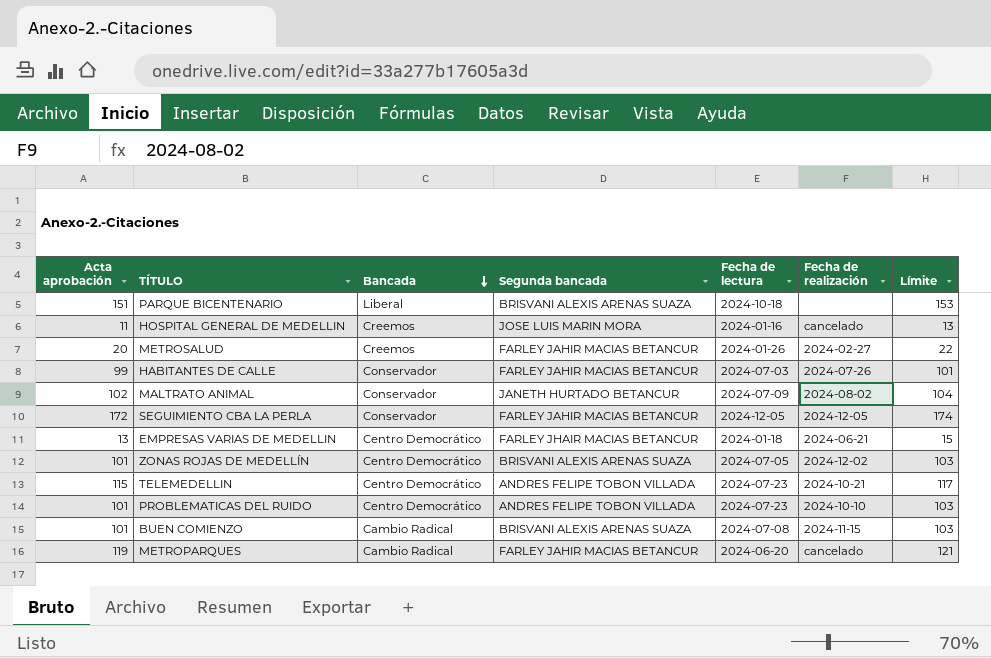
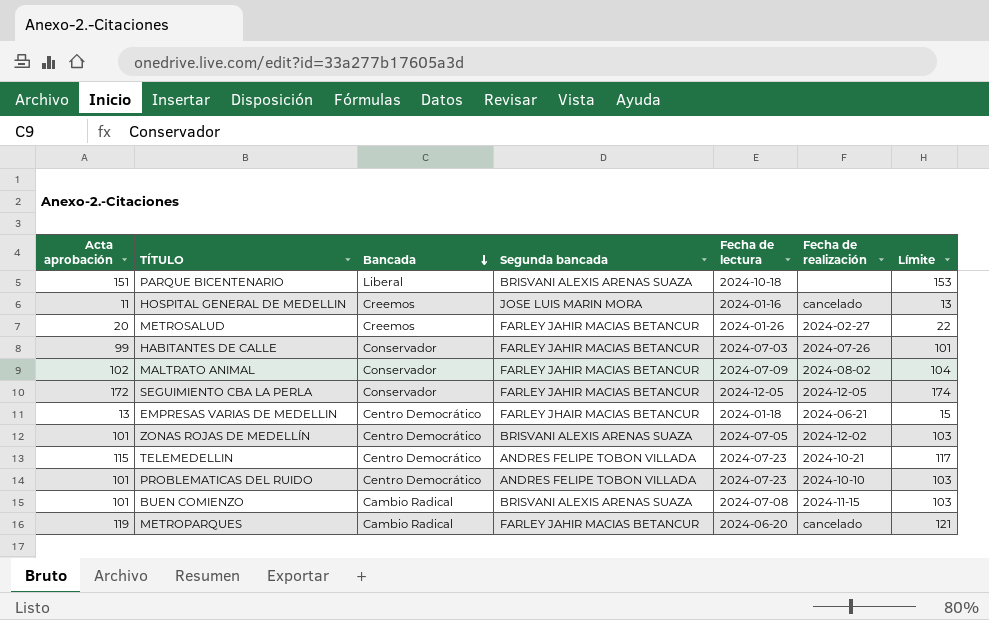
MALTRATO ANIMAL | Segunda bancada: JANETH HURTADO BETANCUR -> FARLEY JAHIR MACIAS BETANCUR

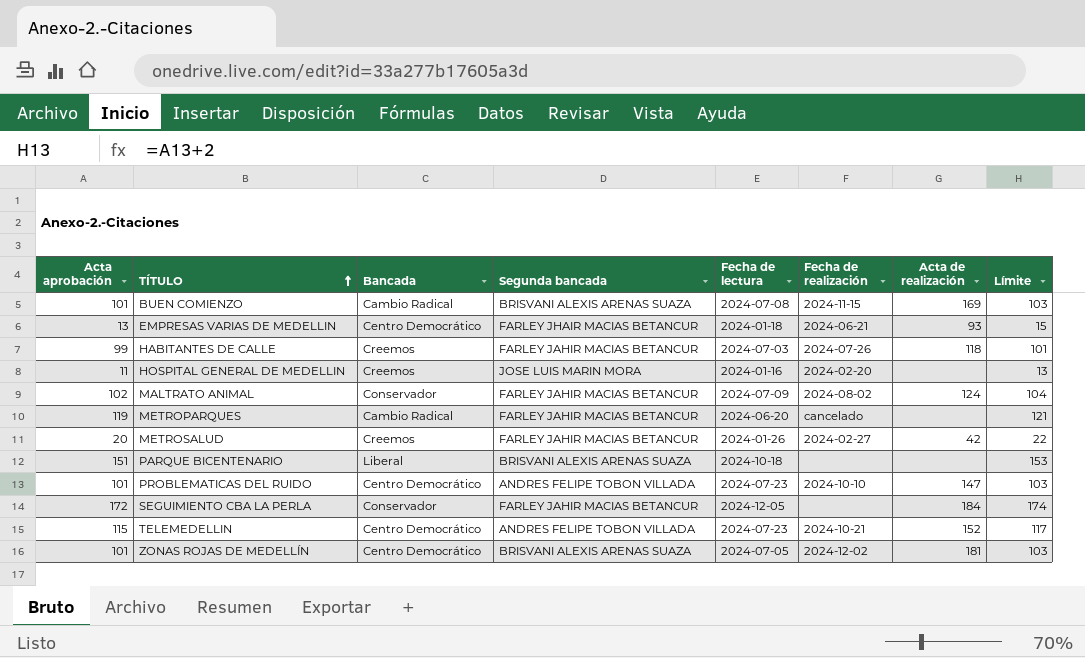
row order: Bancada descending -> TÍTULO ascending
column Acta de realización | position: none -> 7
HABITANTES DE CALLE | Bancada: Conservador -> Creemos
HOSPITAL GENERAL DE MEDELLIN | Fecha de realización: cancelado -> 2024-02-20
SEGUIMIENTO CBA LA PERLA | Fecha de realización: 2024-12-05 -> none

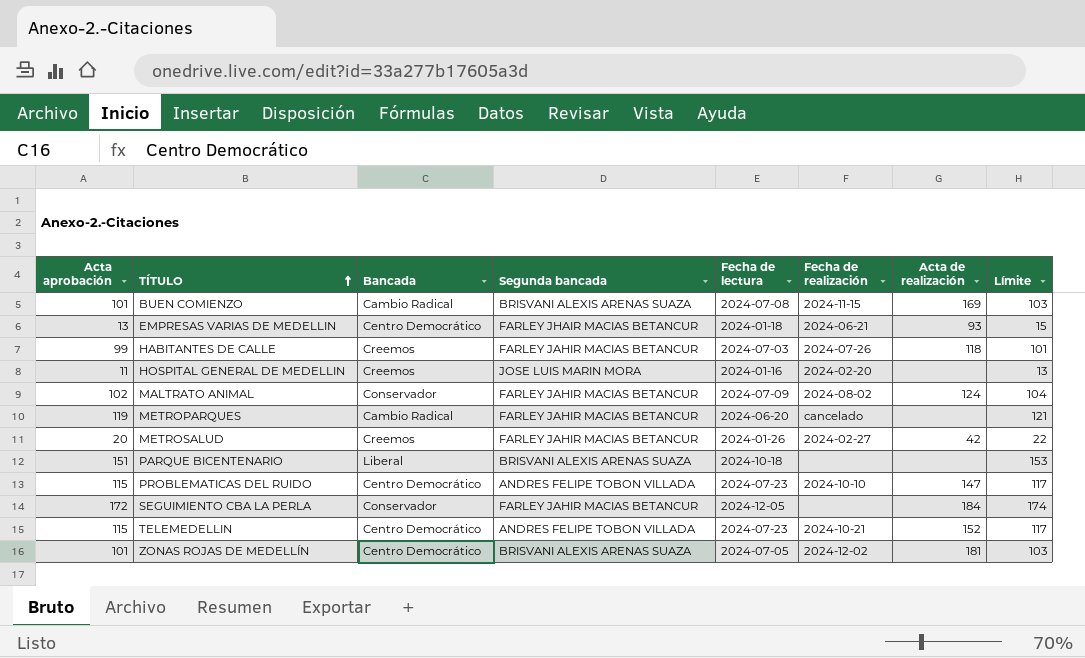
PROBLEMATICAS DEL RUIDO | Acta aprobación: 101 -> 115
PROBLEMATICAS DEL RUIDO | Límite: 103 -> 117

